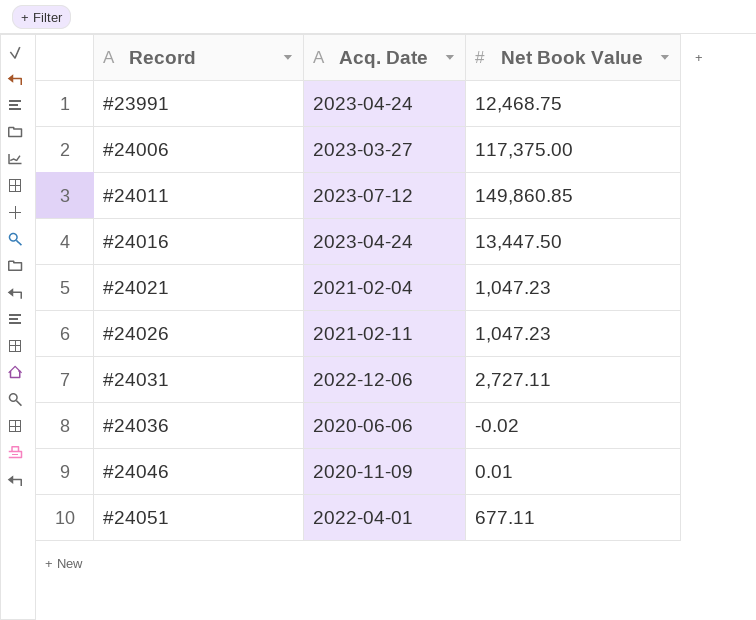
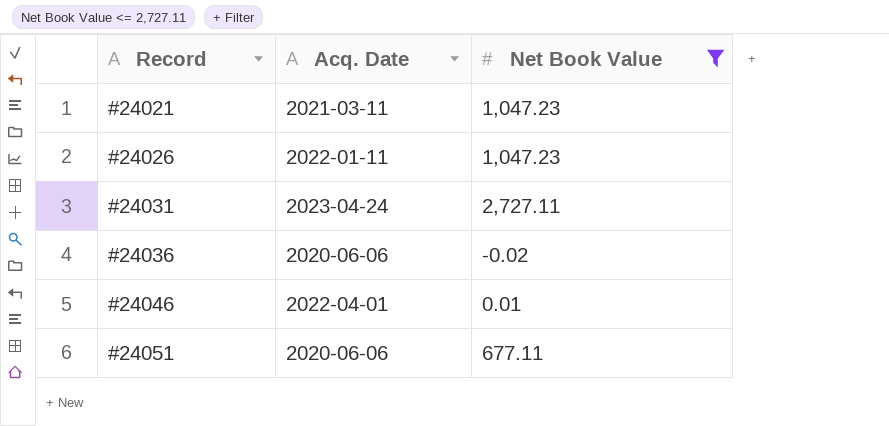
filter: none -> Net Book Value <= 2,727.11
#24021 | Acq. Date: 2021-02-04 -> 2021-03-11
#24026 | Acq. Date: 2021-02-11 -> 2022-01-11
#24031 | Acq. Date: 2022-12-06 -> 2023-04-24
#24046 | Acq. Date: 2020-11-09 -> 2022-04-01
#24051 | Acq. Date: 2022-04-01 -> 2020-06-06

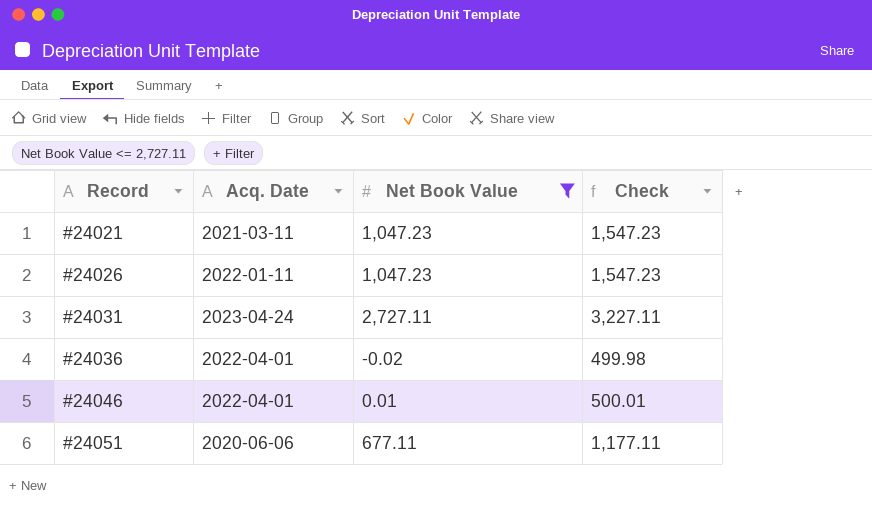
column Check | formula: none -> [Net Book Value] + 500
#24036 | Acq. Date: 2020-06-06 -> 2022-04-01

